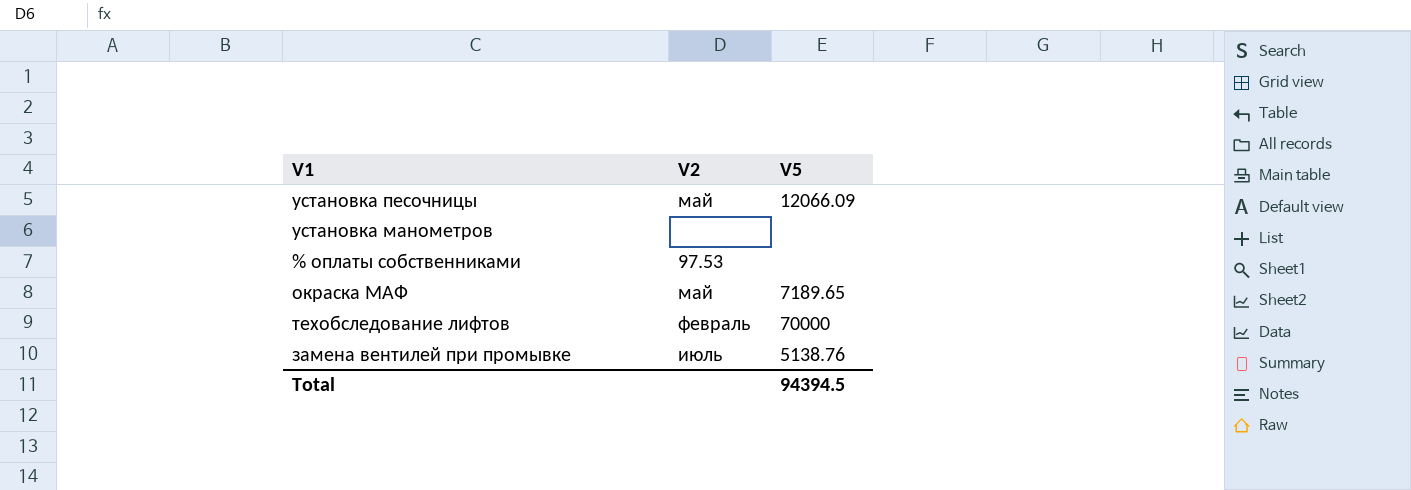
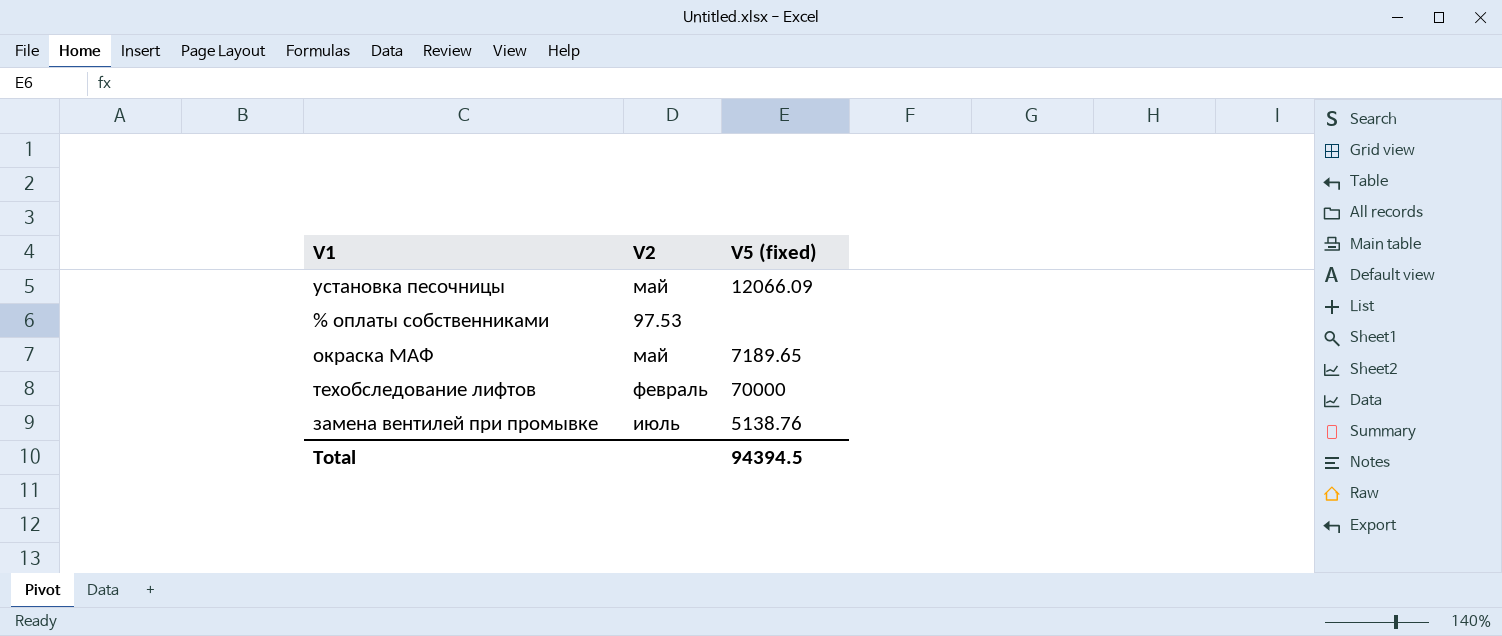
column name: V5 -> V5 (fixed)
row установка манометров: none | none -> none

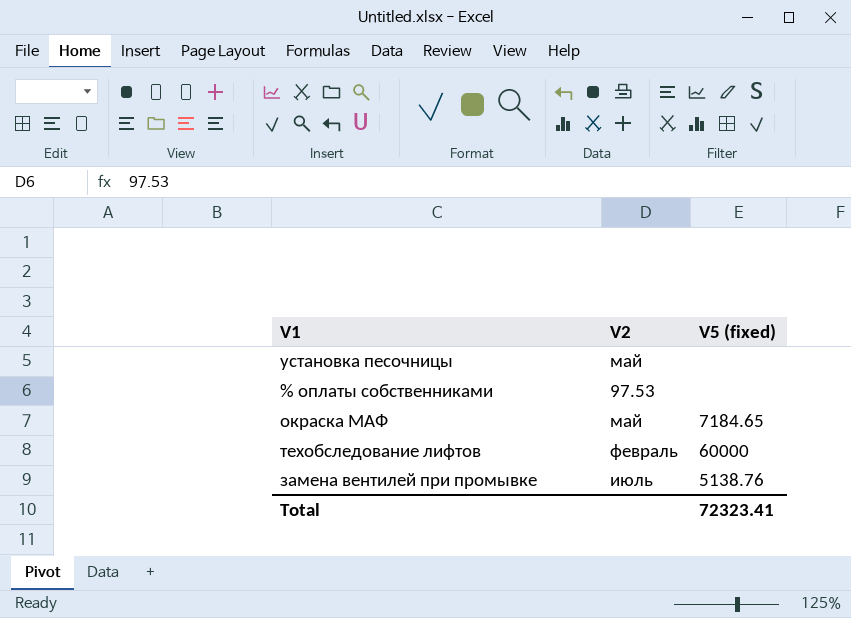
установка песочницы | V5 (fixed): 12066.09 -> none
окраска МАФ | V5 (fixed): 7189.65 -> 7184.65
техобследование лифтов | V5 (fixed): 70000 -> 60000
Total | V5 (fixed): 94394.5 -> 72323.41

